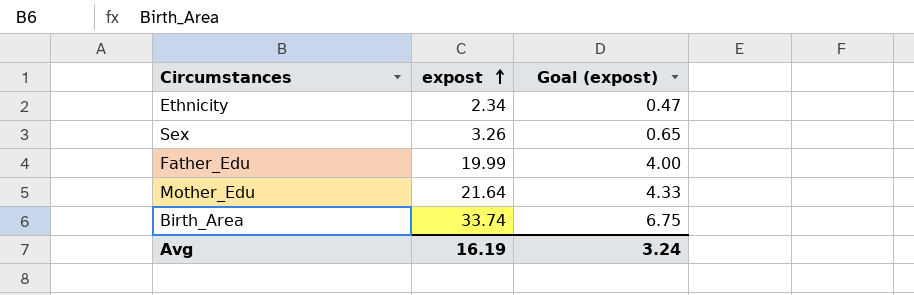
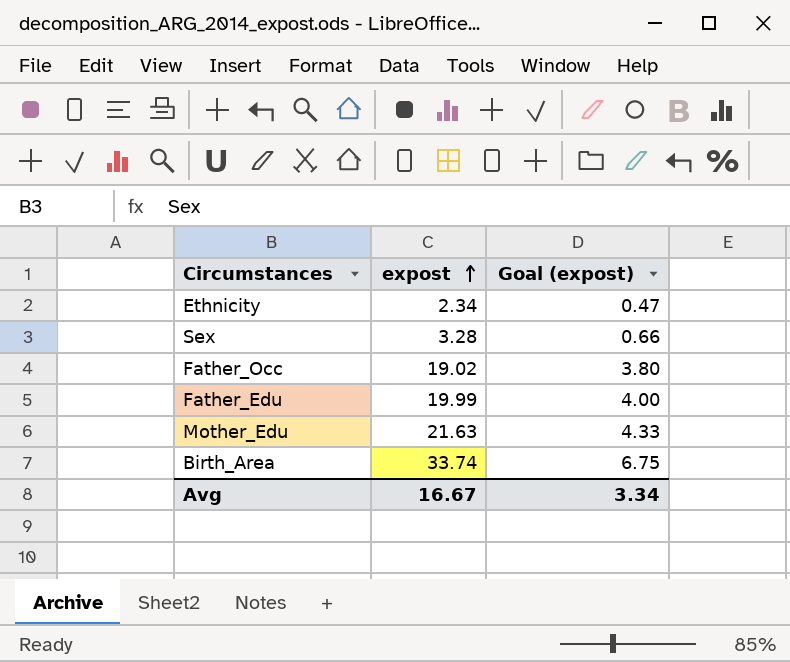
Sex | expost: 3.26 -> 3.28
Sex | Goal (expost): 0.65 -> 0.66
row Father_Occ: none -> 19.02 | 3.80
Mother_Edu | expost: 21.64 -> 21.63
Avg | expost: 16.19 -> 16.67
Avg | Goal (expost): 3.24 -> 3.34

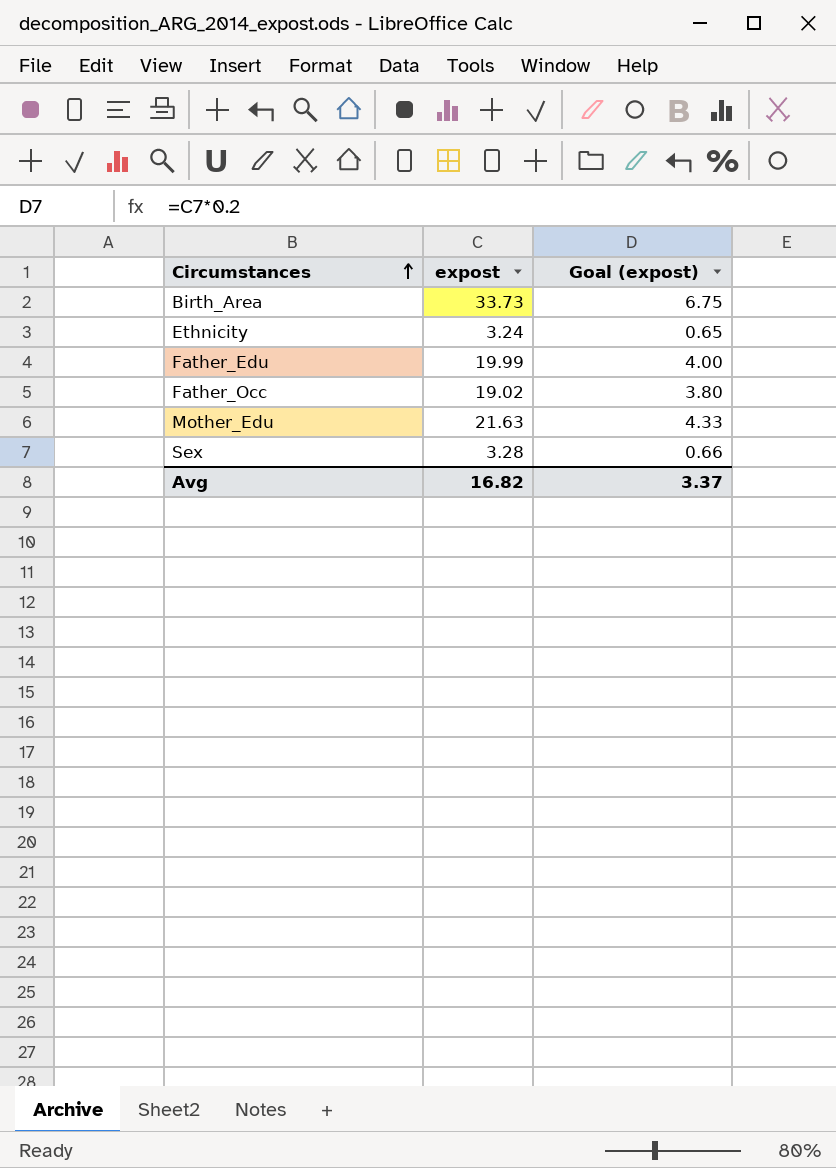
row order: expost ascending -> Circumstances ascending
Birth_Area | expost: 33.74 -> 33.73
Ethnicity | expost: 2.34 -> 3.24
Ethnicity | Goal (expost): 0.47 -> 0.65
Avg | expost: 16.67 -> 16.82
Avg | Goal (expost): 3.34 -> 3.37

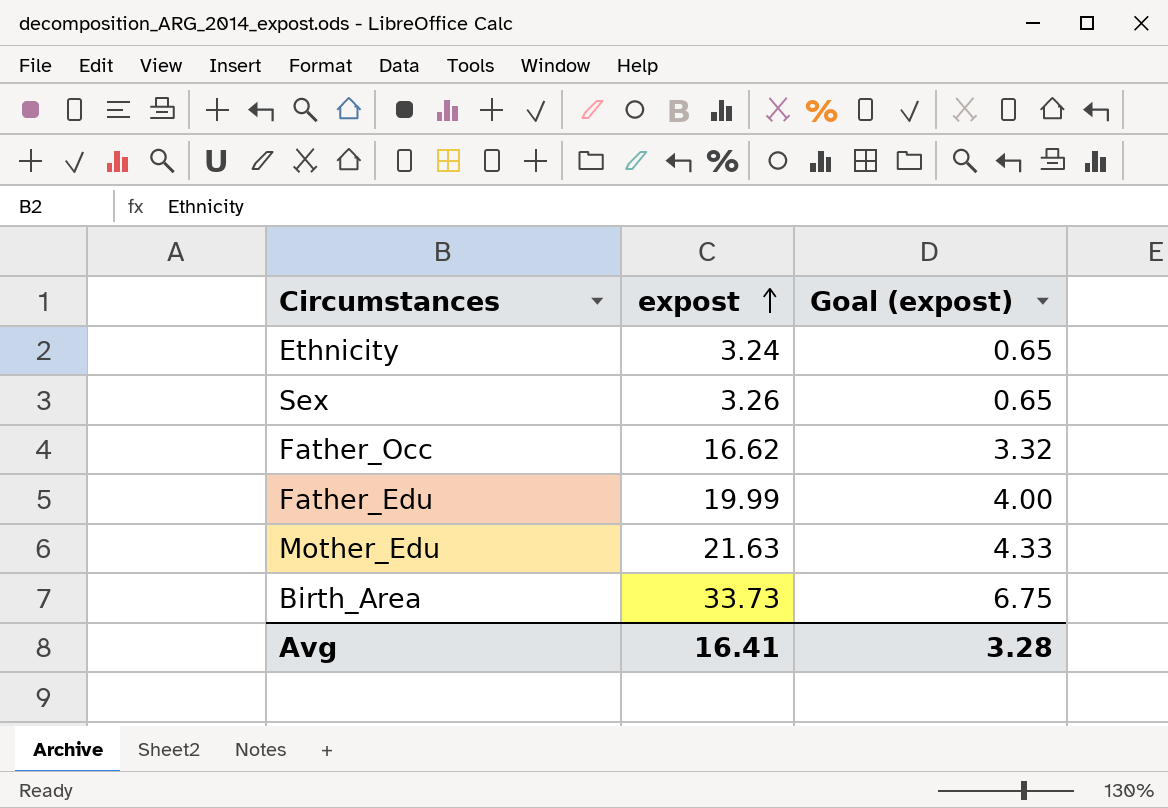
row order: Circumstances ascending -> expost ascending
Sex | expost: 3.28 -> 3.26
Sex | Goal (expost): 0.66 -> 0.65
Father_Occ | expost: 19.02 -> 16.62
Father_Occ | Goal (expost): 3.80 -> 3.32
Avg | expost: 16.82 -> 16.41
Avg | Goal (expost): 3.37 -> 3.28

